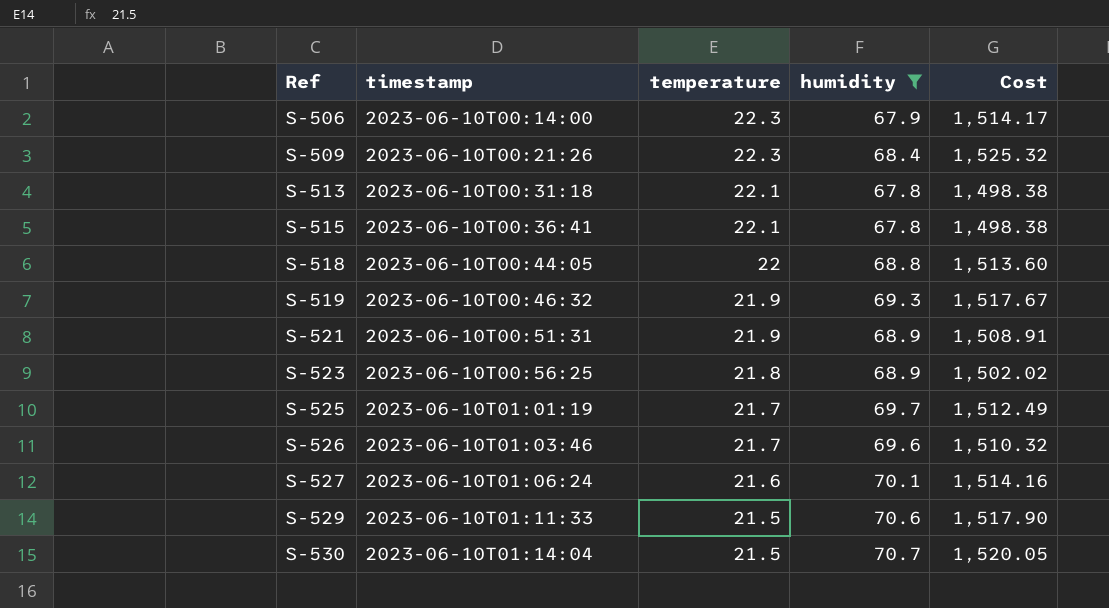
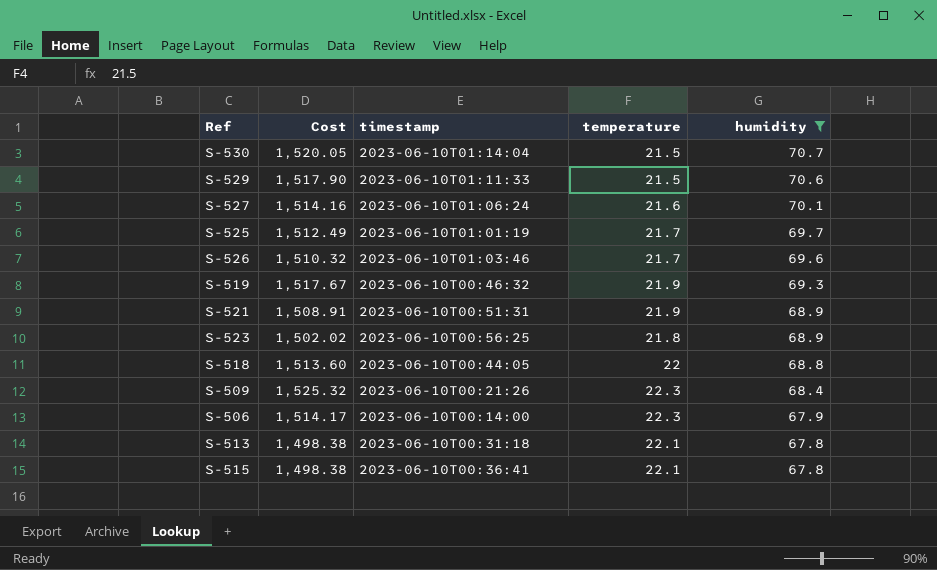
row order: Ref ascending -> humidity descending
column Cost | position: 5 -> 2

